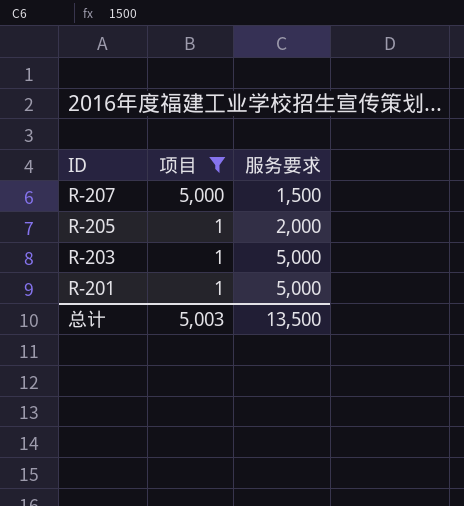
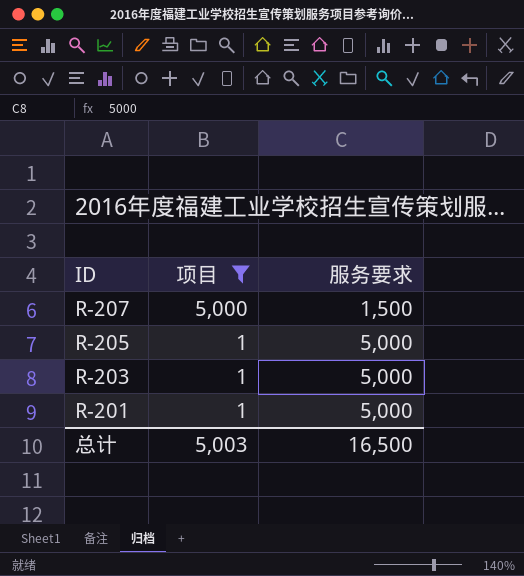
R-205 | 服务要求: 2,000 -> 5,000
总计 | 服务要求: 13,500 -> 16,500

